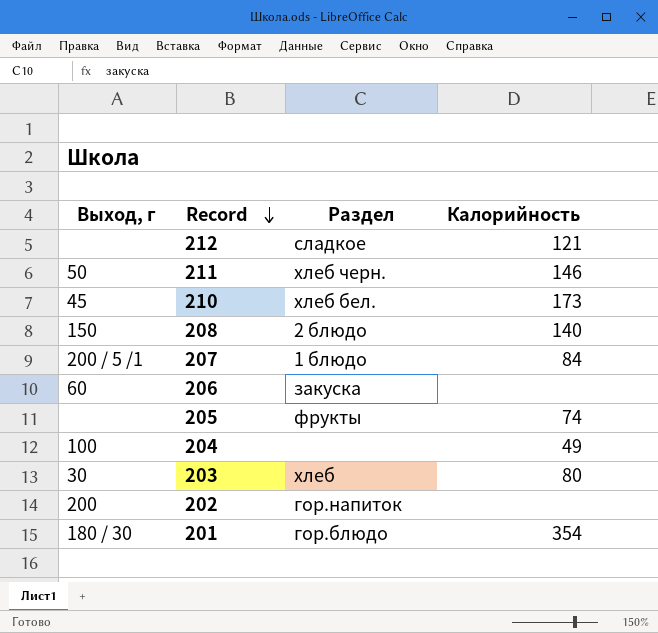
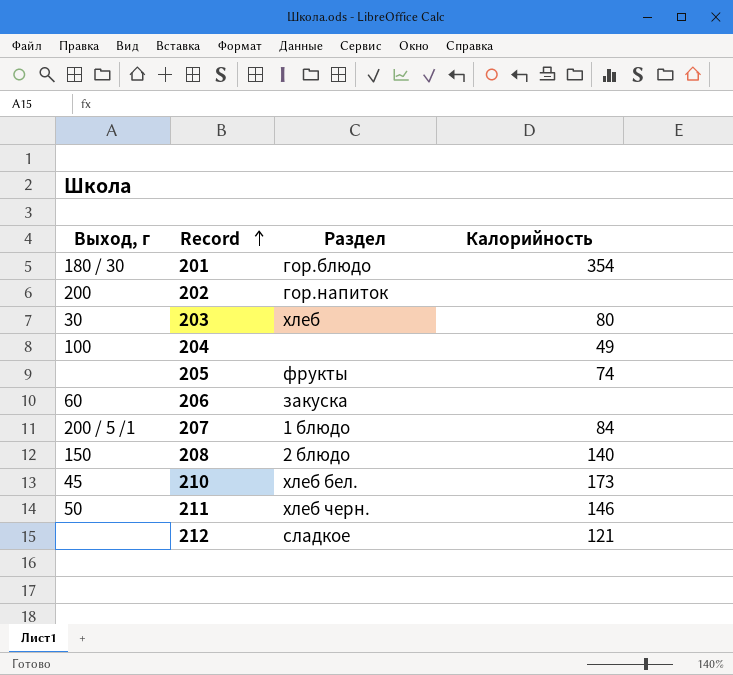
row order: Record descending -> Record ascending

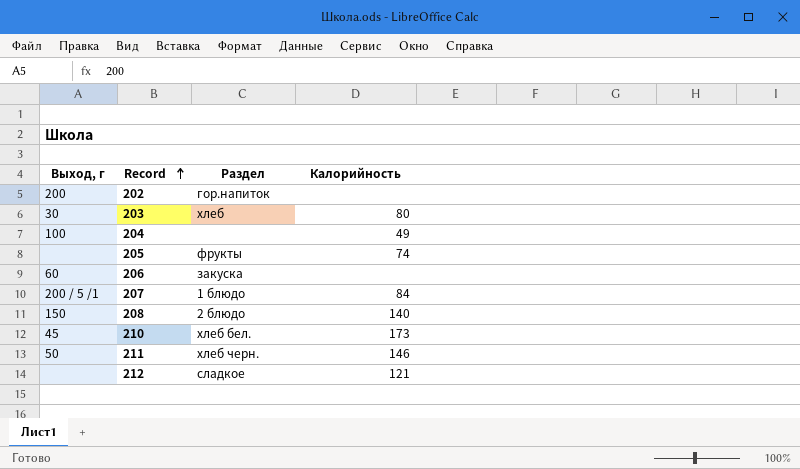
row 201: 180 / 30 | гор.блюдо | 354 -> none

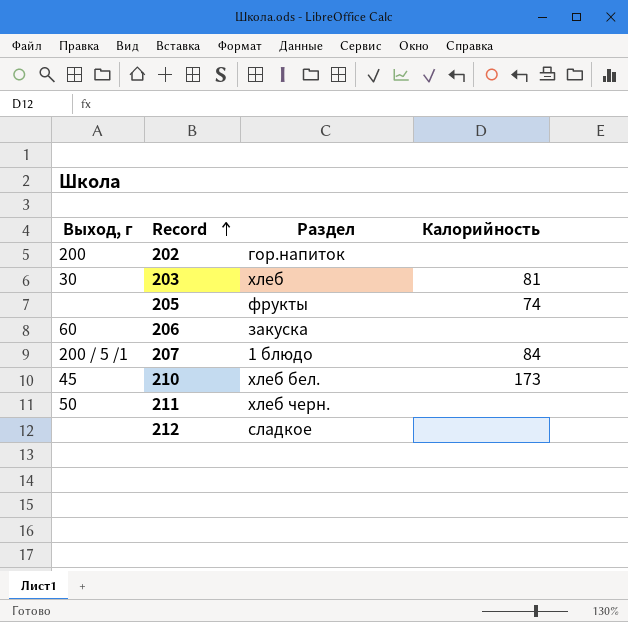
row 204: 100 | none | 49 -> none
row 208: 150 | 2 блюдо | 140 -> none
203 | Калорийность: 80 -> 81
211 | Калорийность: 146 -> none
212 | Калорийность: 121 -> none

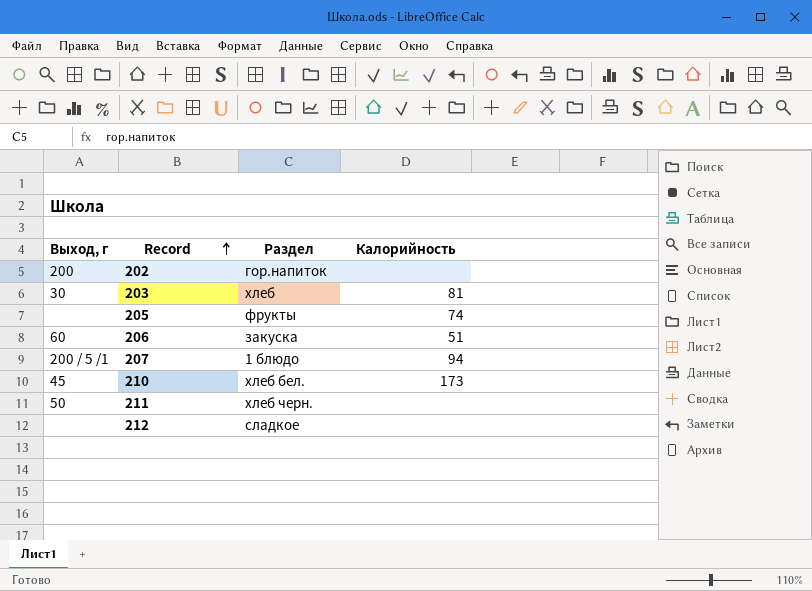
206 | Калорийность: none -> 51
207 | Калорийность: 84 -> 94

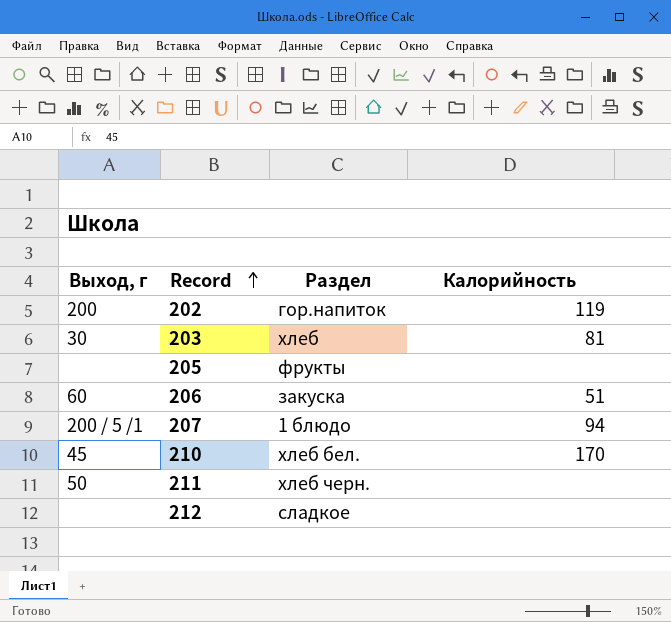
202 | Калорийность: none -> 119
205 | Калорийность: 74 -> none
210 | Калорийность: 173 -> 170

